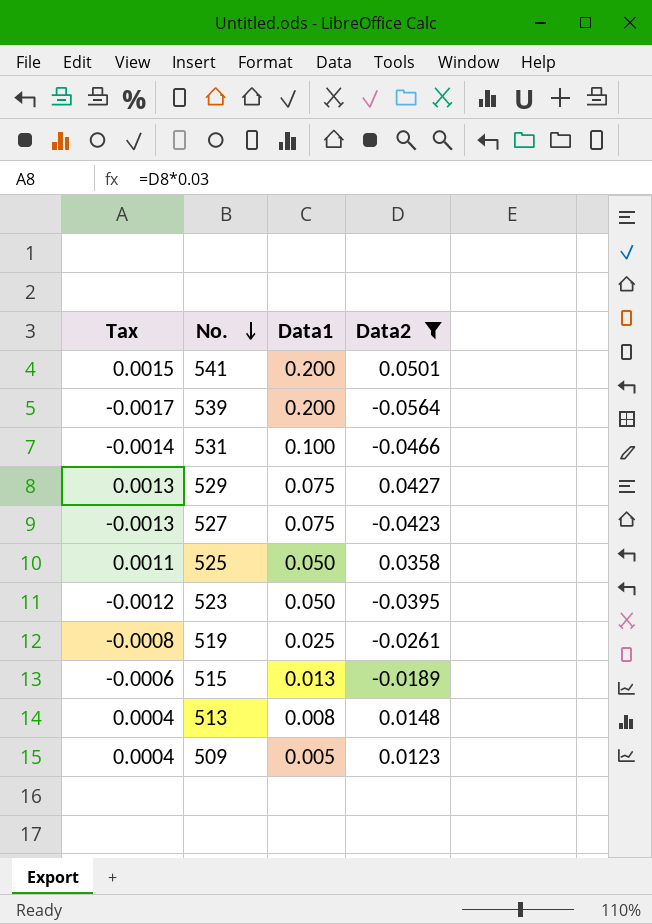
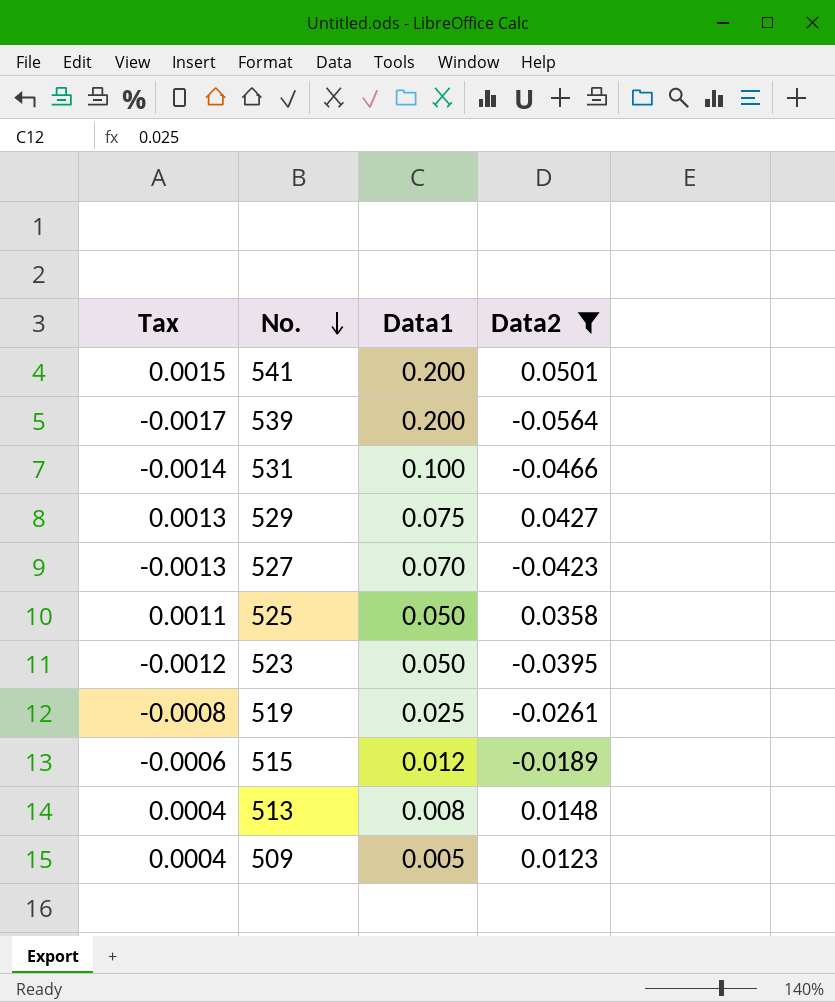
527 | Data1: 0.075 -> 0.070
515 | Data1: 0.013 -> 0.012

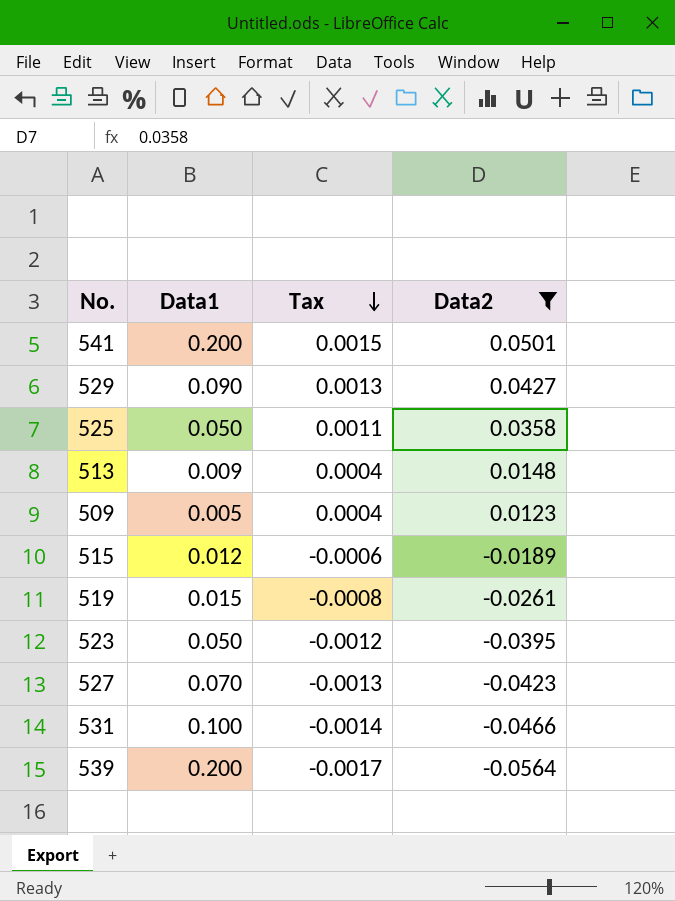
row order: No. descending -> Tax descending
column Tax | position: 1 -> 3
529 | Data1: 0.075 -> 0.090
513 | Data1: 0.008 -> 0.009
519 | Data1: 0.025 -> 0.015

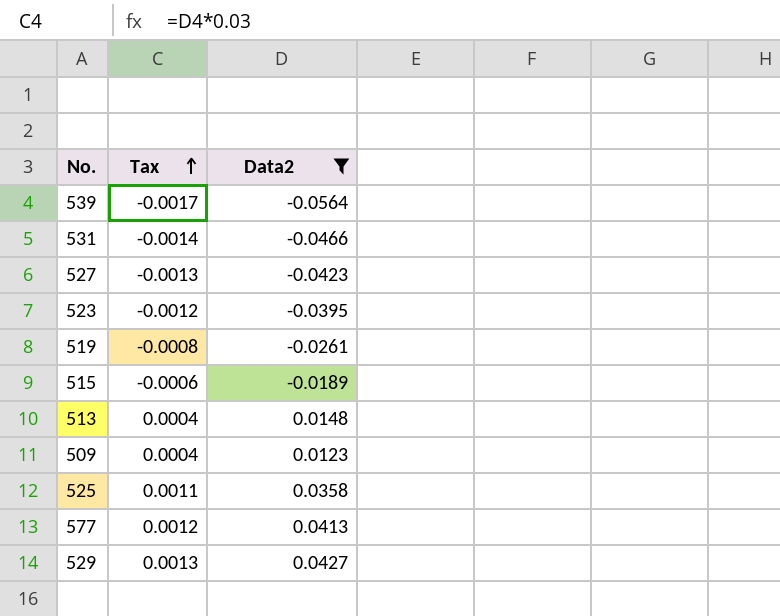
row order: Tax descending -> Tax ascending
column Data1 | position: 2 -> none
row 541: 0.200 | 0.0015 | 0.0501 -> none
row 577: none -> 0.0012 | 0.0413

